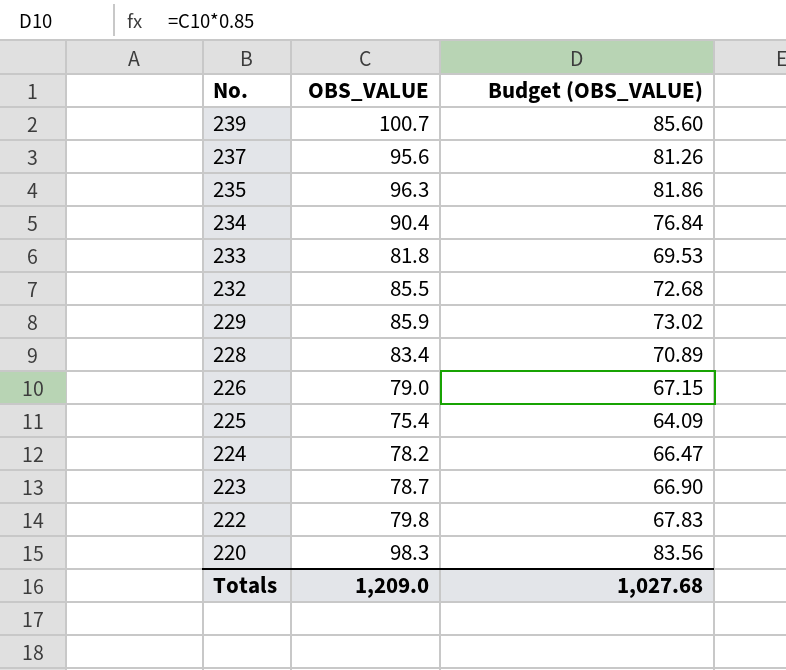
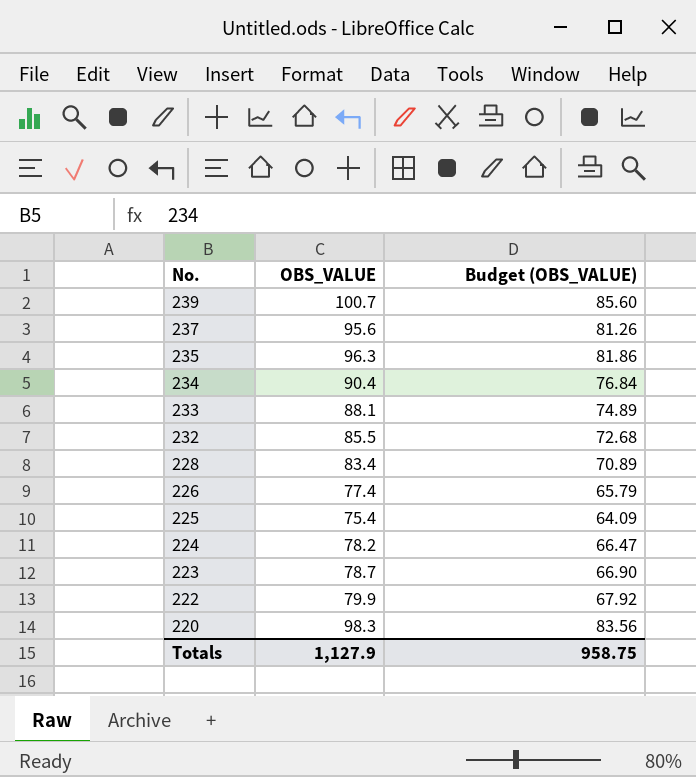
row 229: 85.9 | 73.02 -> none
233 | OBS_VALUE: 81.8 -> 88.1
233 | Budget (OBS_VALUE): 69.53 -> 74.89
226 | OBS_VALUE: 79.0 -> 77.4
226 | Budget (OBS_VALUE): 67.15 -> 65.79
222 | OBS_VALUE: 79.8 -> 79.9
222 | Budget (OBS_VALUE): 67.83 -> 67.92
Totals | OBS_VALUE: 1,209.0 -> 1,127.9
Totals | Budget (OBS_VALUE): 1,027.68 -> 958.75

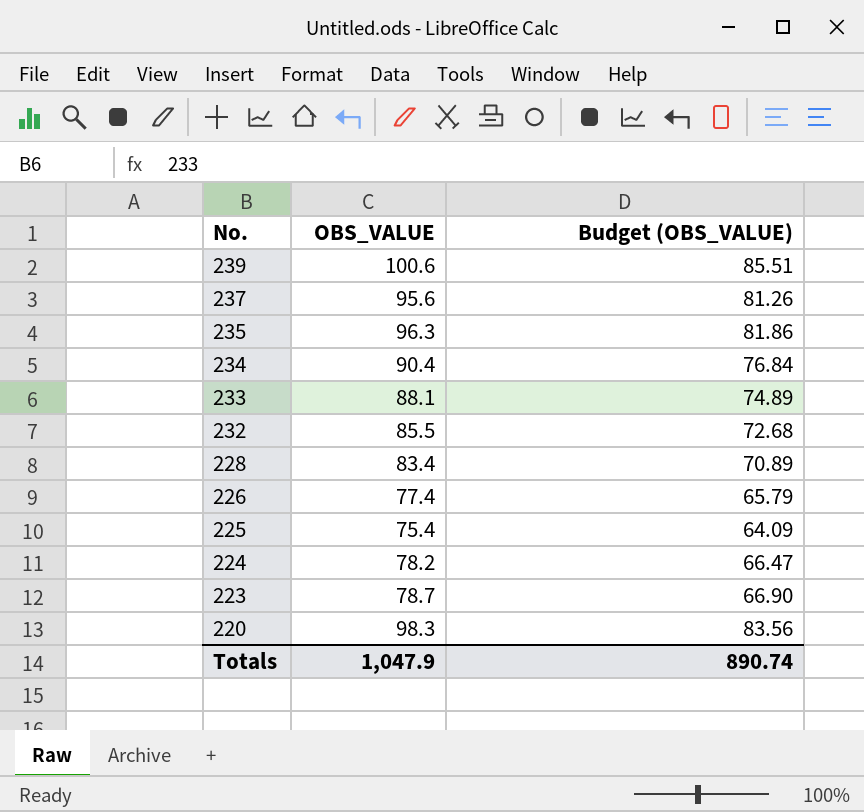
row 222: 79.9 | 67.92 -> none
239 | OBS_VALUE: 100.7 -> 100.6
239 | Budget (OBS_VALUE): 85.60 -> 85.51
Totals | OBS_VALUE: 1,127.9 -> 1,047.9
Totals | Budget (OBS_VALUE): 958.75 -> 890.74

